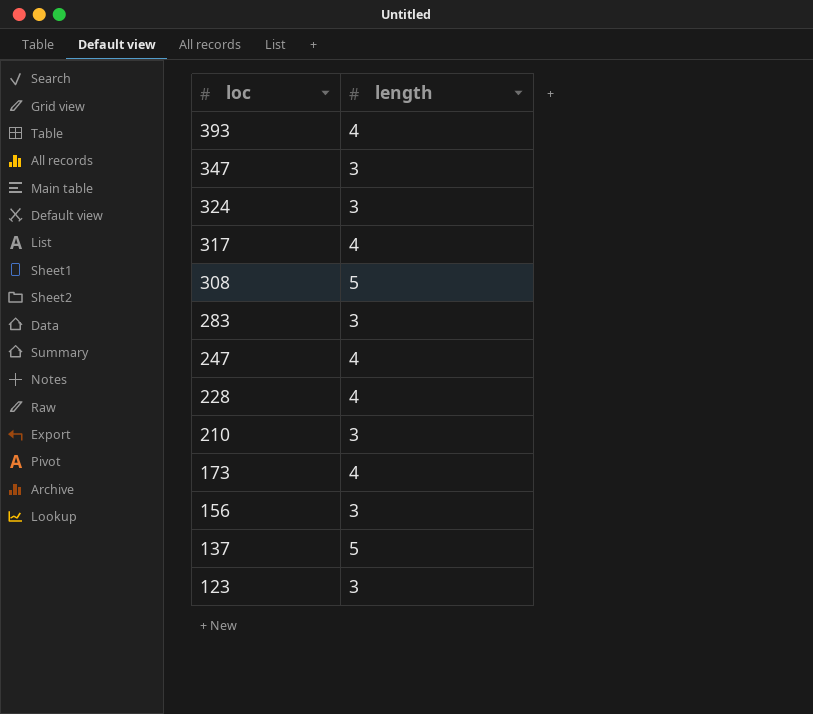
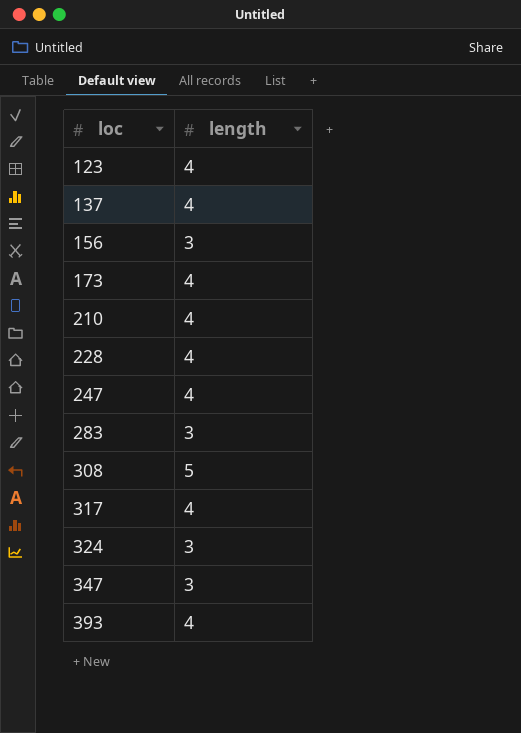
row order: loc descending -> loc ascending
123 | length: 3 -> 4
137 | length: 5 -> 4
210 | length: 3 -> 4

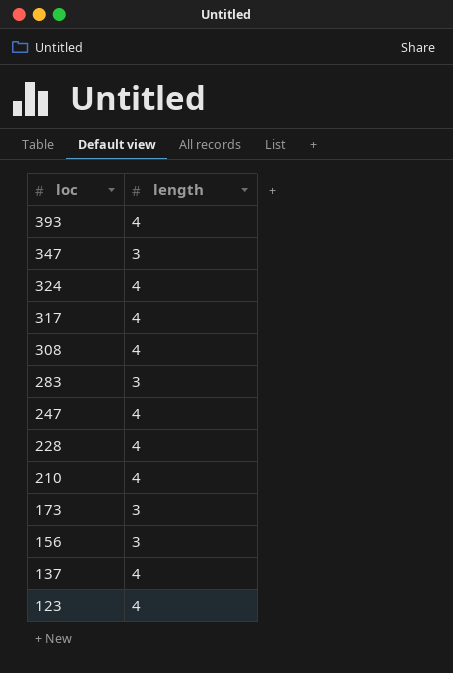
row order: loc ascending -> loc descending
324 | length: 3 -> 4
308 | length: 5 -> 4
173 | length: 4 -> 3

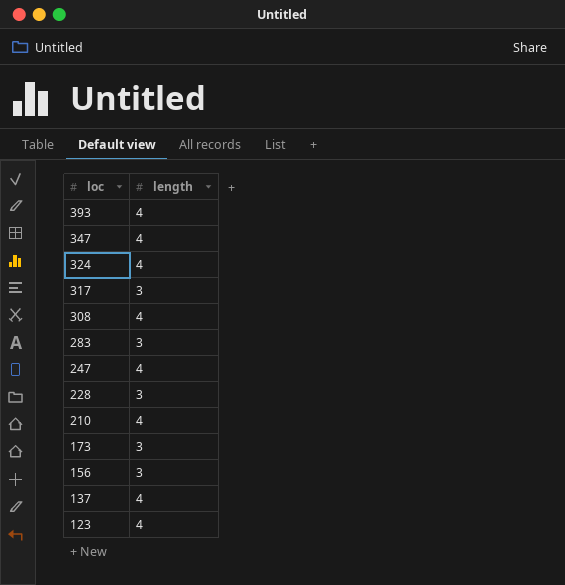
347 | length: 3 -> 4
317 | length: 4 -> 3
228 | length: 4 -> 3

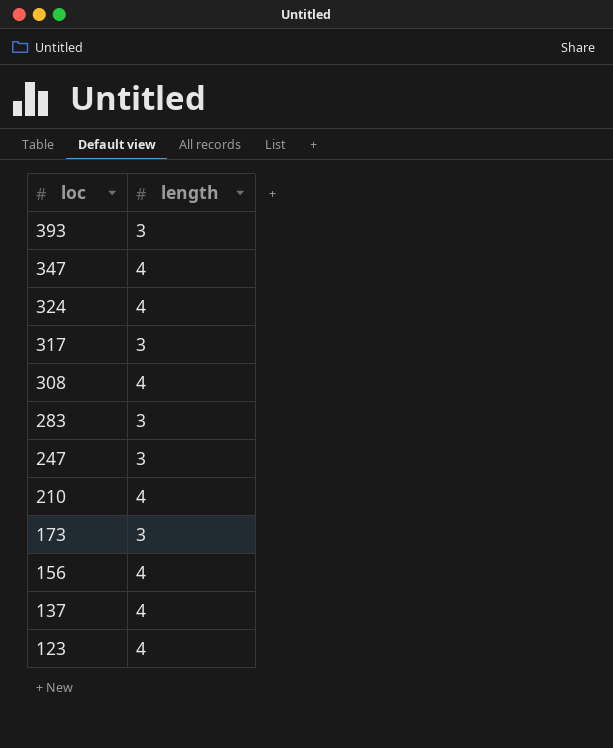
row 228: 3 -> none
393 | length: 4 -> 3
247 | length: 4 -> 3
156 | length: 3 -> 4

